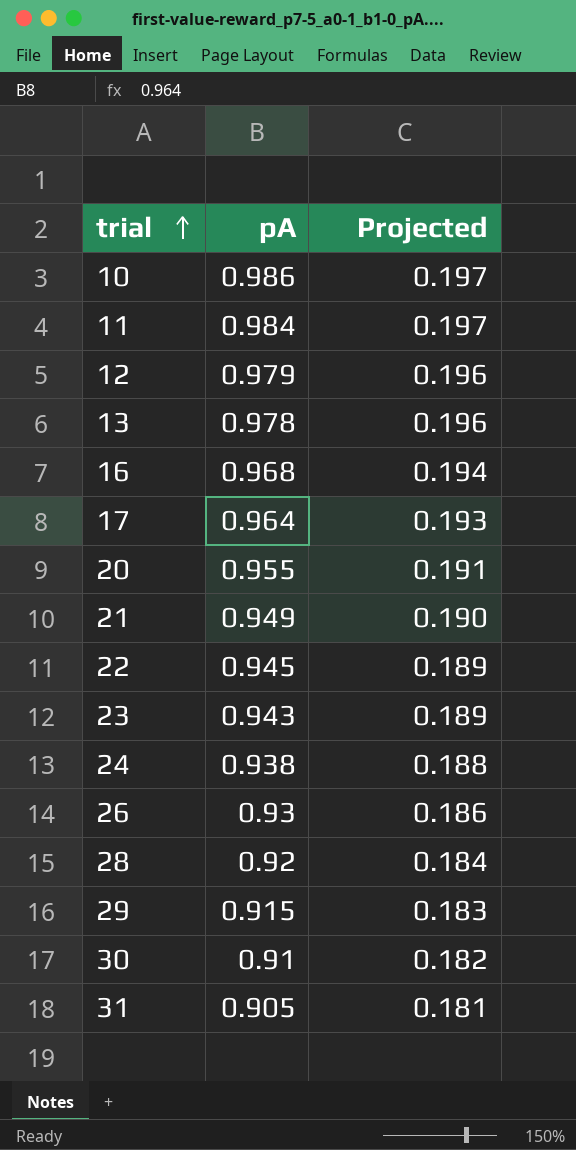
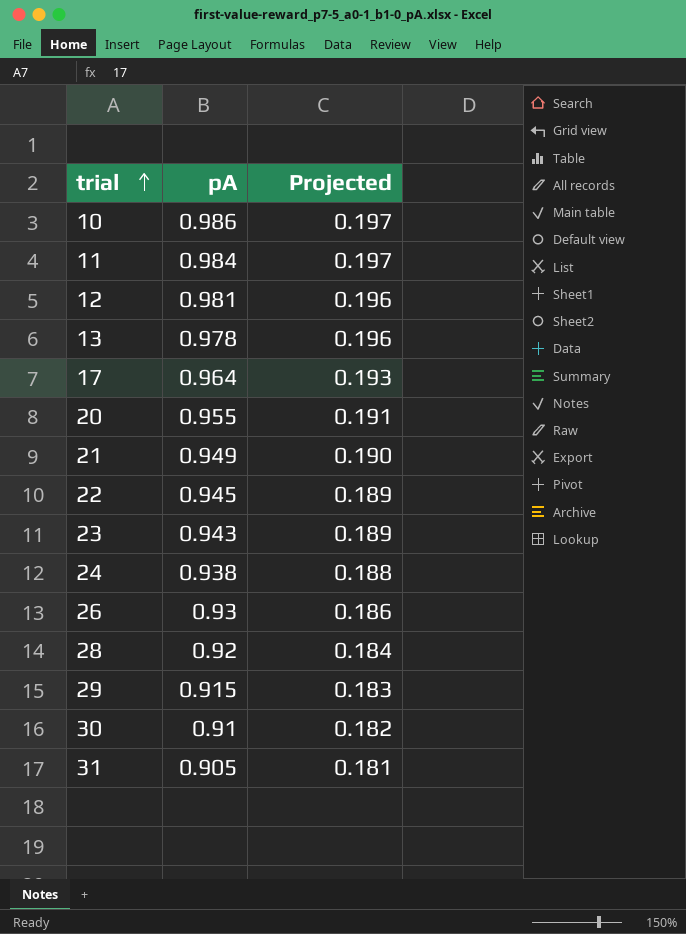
row 16: 0.968 | 0.194 -> none
12 | pA: 0.979 -> 0.981

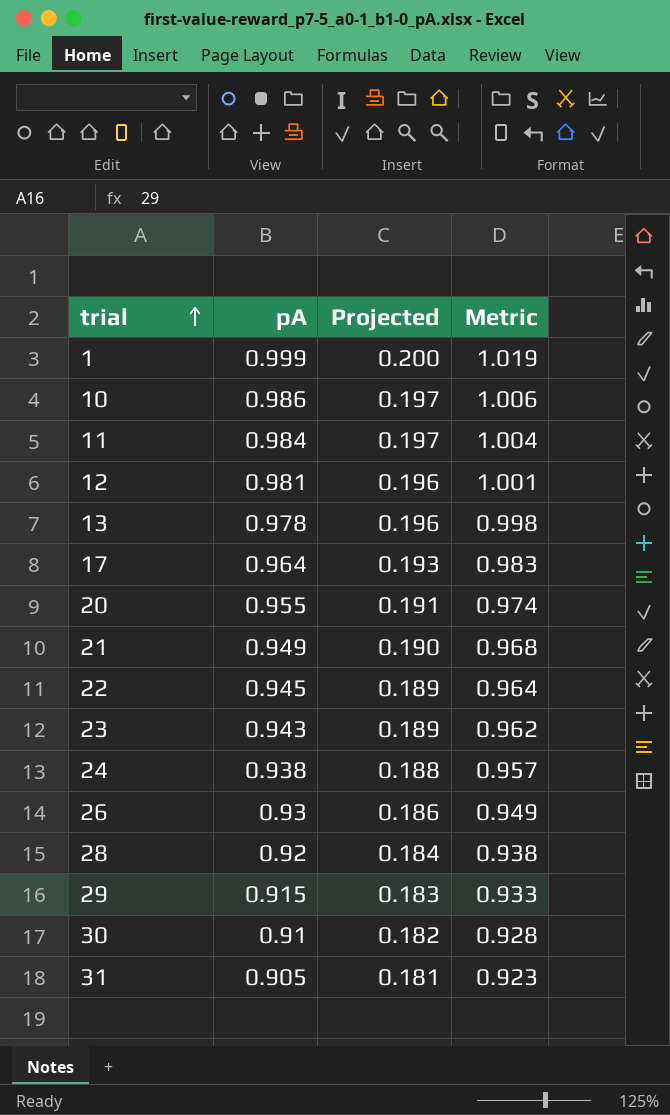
column Metric | formula: none -> [pA] * 1.02
row 1: none -> 0.999 | 0.200 | 1.019

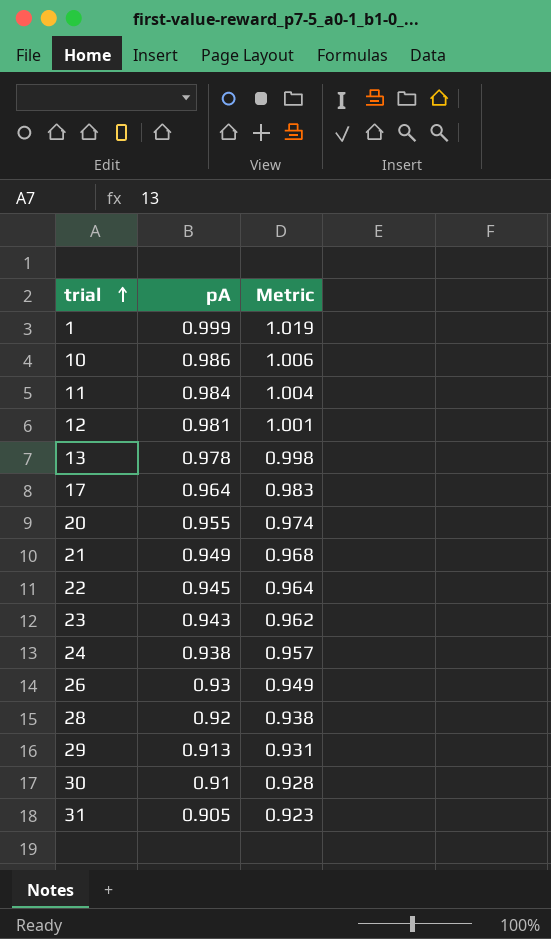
column Projected | formula: [pA] * 0.2 -> none
29 | pA: 0.915 -> 0.913
29 | Metric: 0.933 -> 0.931

